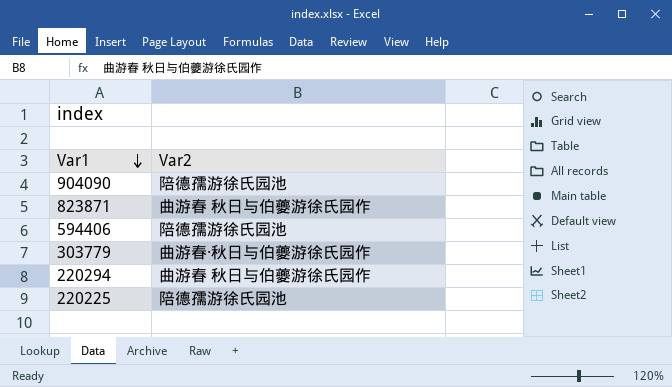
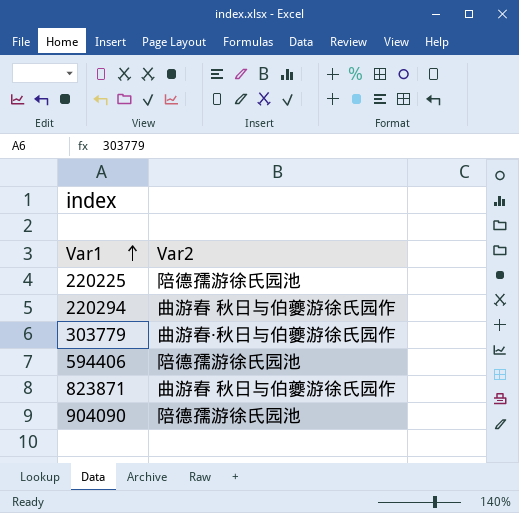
row order: Var1 descending -> Var1 ascending

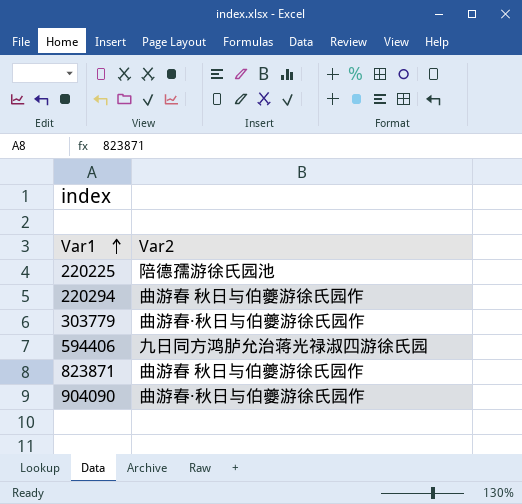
594406 | Var2: 陪德孺游徐氏园池 -> 九日同方鸿胪允治蒋光禄淑四游徐氏园
904090 | Var2: 陪德孺游徐氏园池 -> 曲游春·秋日与伯夔游徐氏园作

